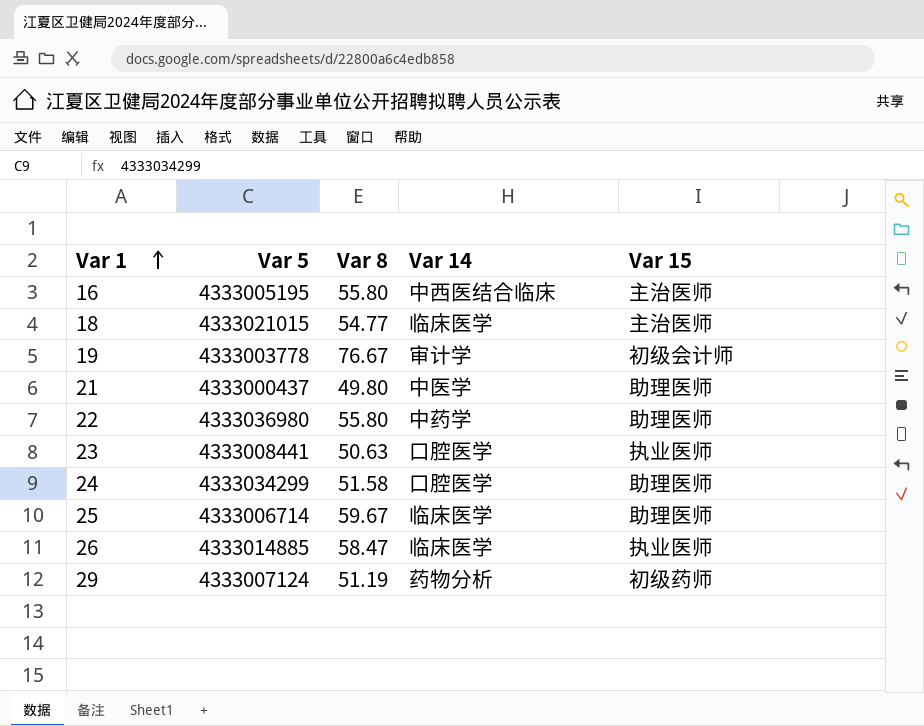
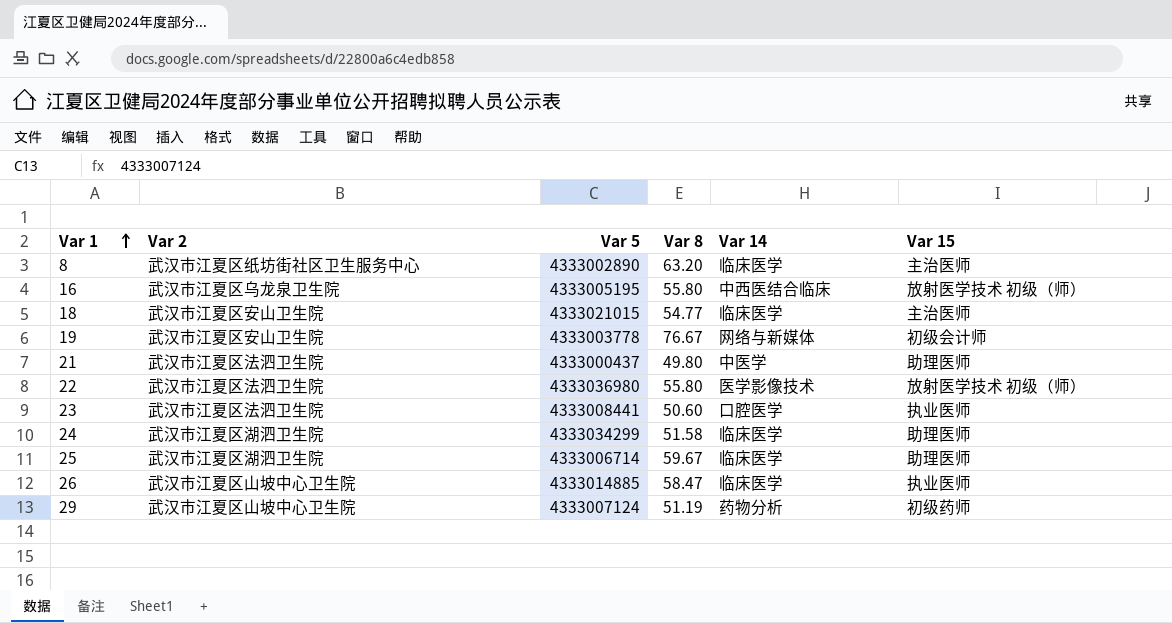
column Var 2 | position: none -> 2
row 8: none -> 武汉市江夏区纸坊街社区卫生服务中心 | 4333002890 | 63.20 | 临床医学 | 主治医师
16 | Var 15: 主治医师 -> 放射医学技术 初级（师）
19 | Var 14: 审计学 -> 网络与新媒体
22 | Var 14: 中药学 -> 医学影像技术
22 | Var 15: 助理医师 -> 放射医学技术 初级（师）
23 | Var 8: 50.63 -> 50.60
24 | Var 14: 口腔医学 -> 临床医学

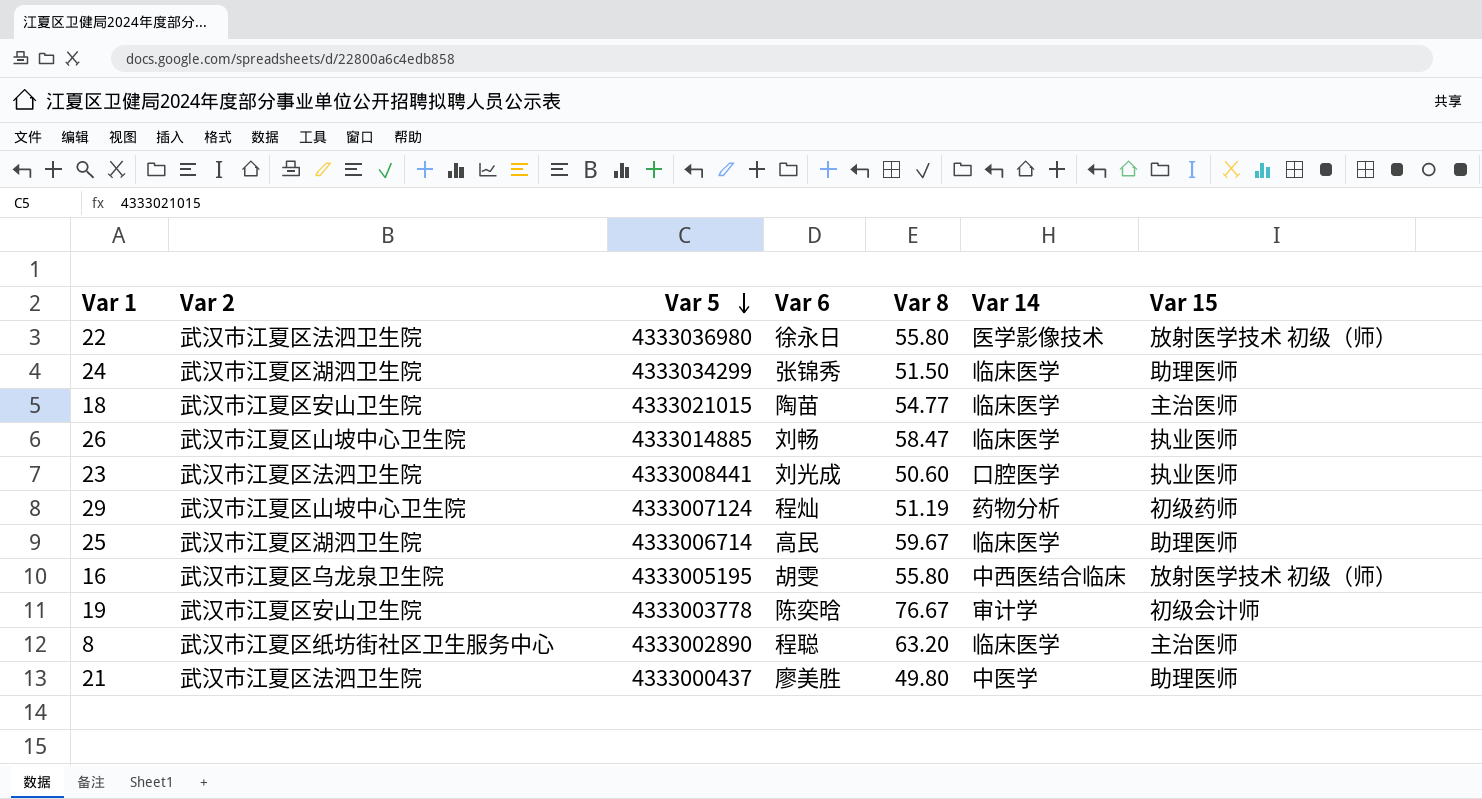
row order: Var 1 ascending -> Var 5 descending
column Var 6 | position: none -> 4
24 | Var 8: 51.58 -> 51.50
19 | Var 14: 网络与新媒体 -> 审计学

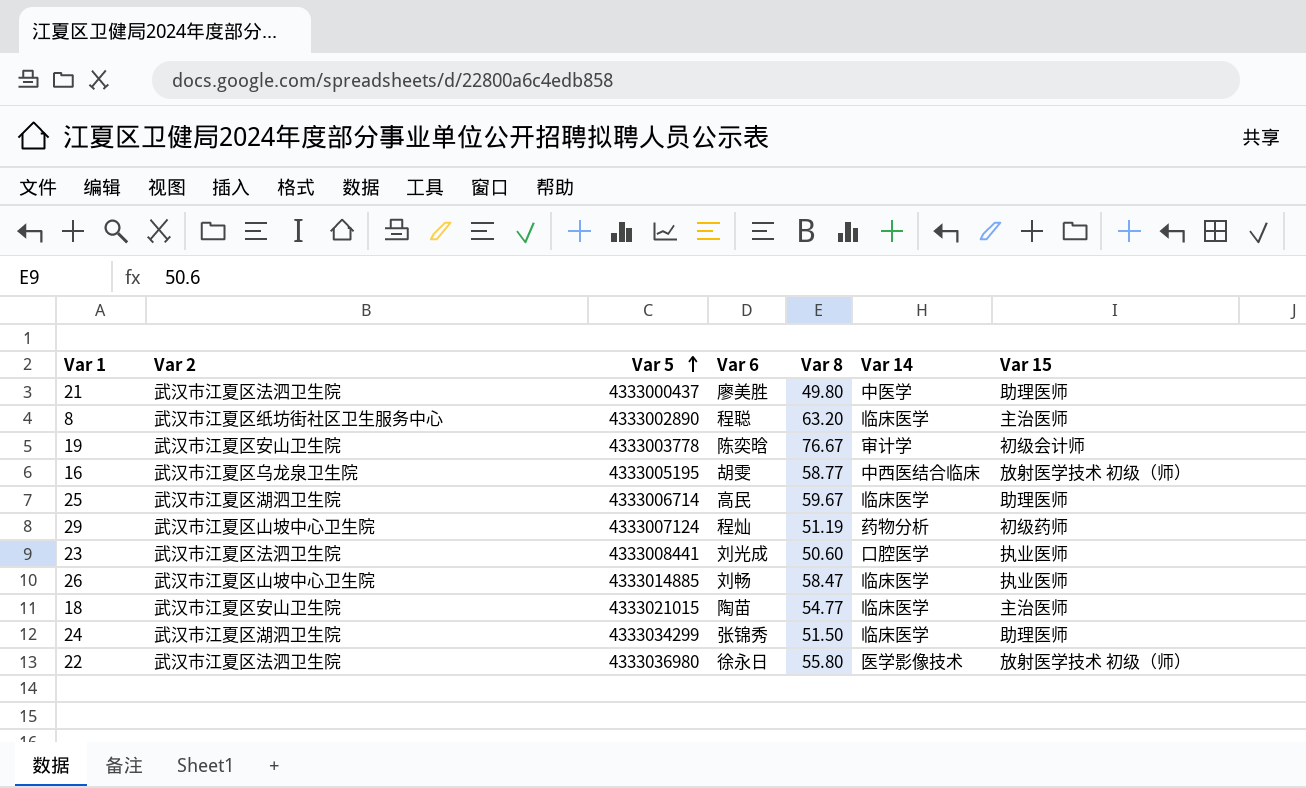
row order: Var 5 descending -> Var 5 ascending
16 | Var 8: 55.80 -> 58.77

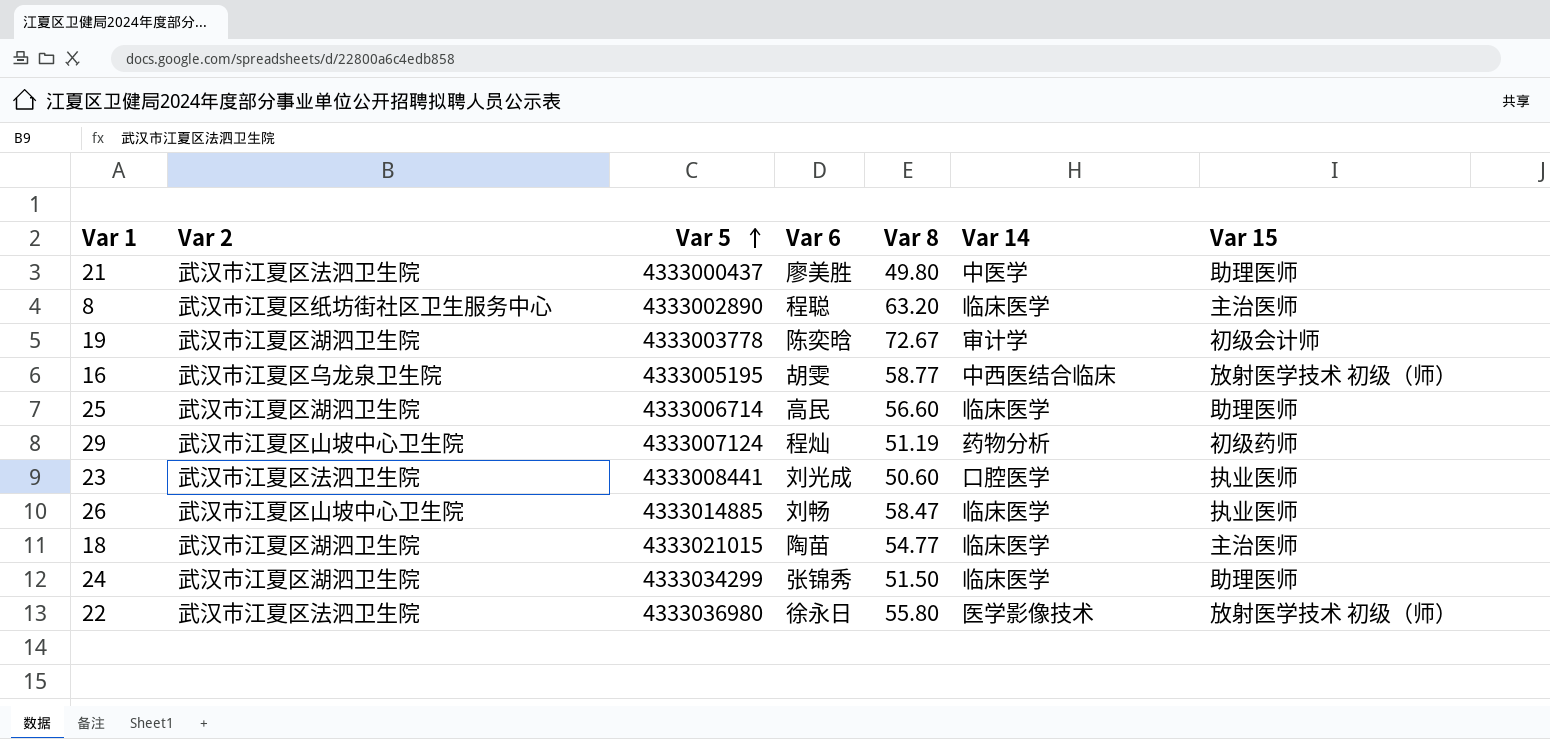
19 | Var 2: 武汉市江夏区安山卫生院 -> 武汉市江夏区湖泗卫生院
19 | Var 8: 76.67 -> 72.67
25 | Var 8: 59.67 -> 56.60
18 | Var 2: 武汉市江夏区安山卫生院 -> 武汉市江夏区湖泗卫生院

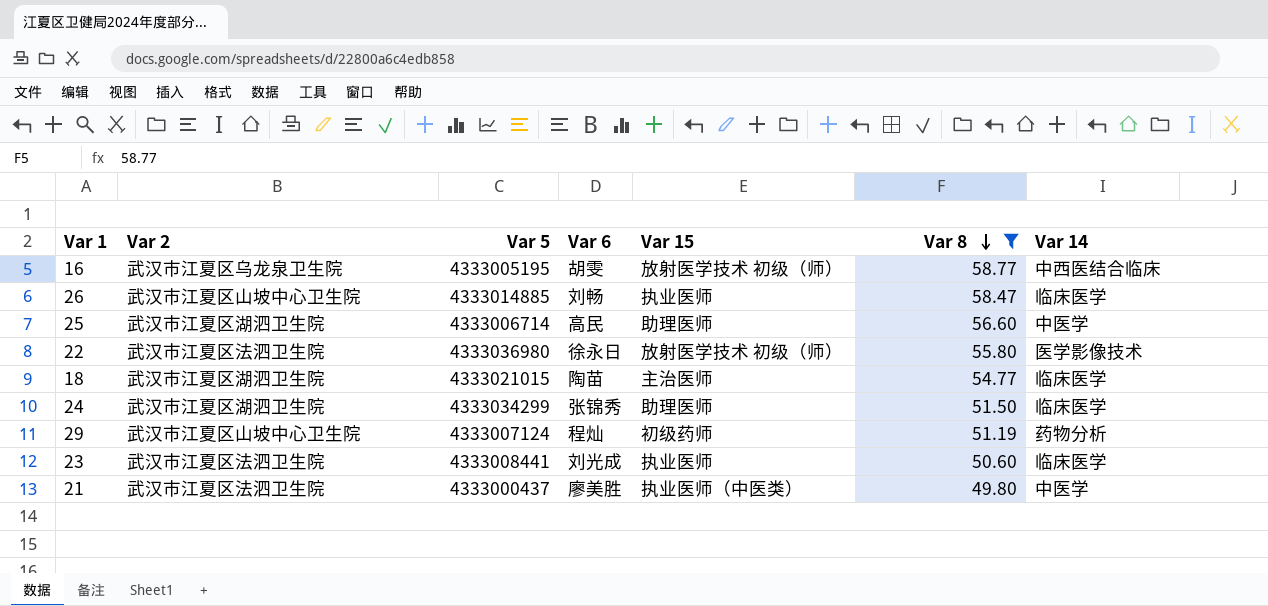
filter: none -> Var 8 <= 58.77
row order: Var 5 ascending -> Var 8 descending
column Var 15 | position: 7 -> 5
25 | Var 14: 临床医学 -> 中医学
23 | Var 14: 口腔医学 -> 临床医学
21 | Var 15: 助理医师 -> 执业医师（中医类）

